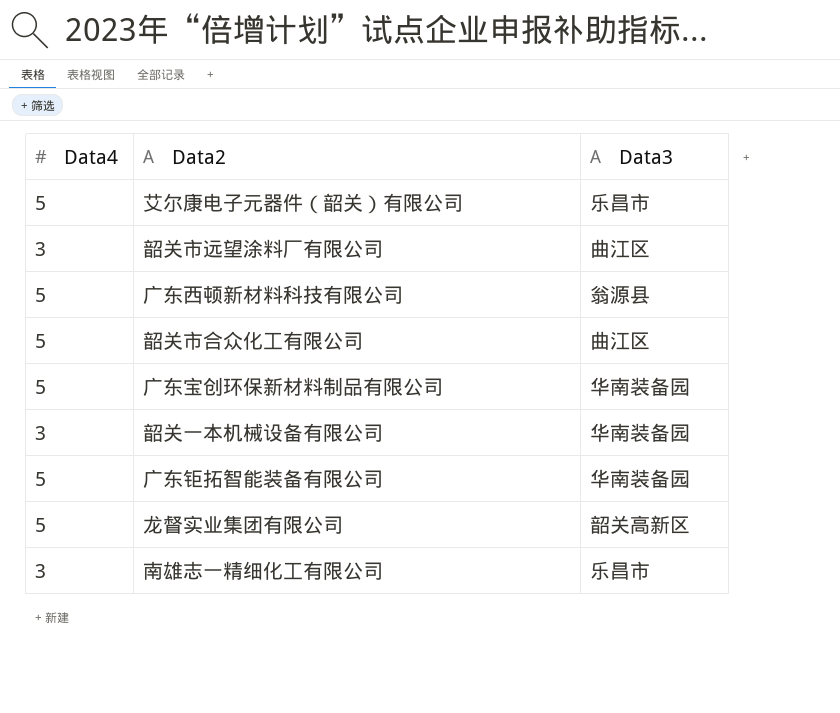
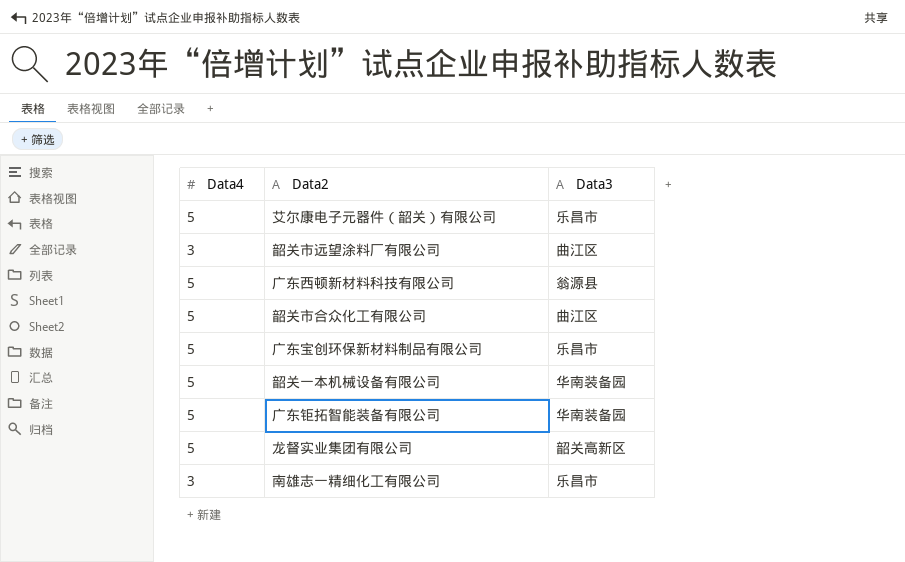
广东宝创环保新材料制品有限公司 | Data3: 华南装备园 -> 乐昌市
韶关一本机械设备有限公司 | Data4: 3 -> 5

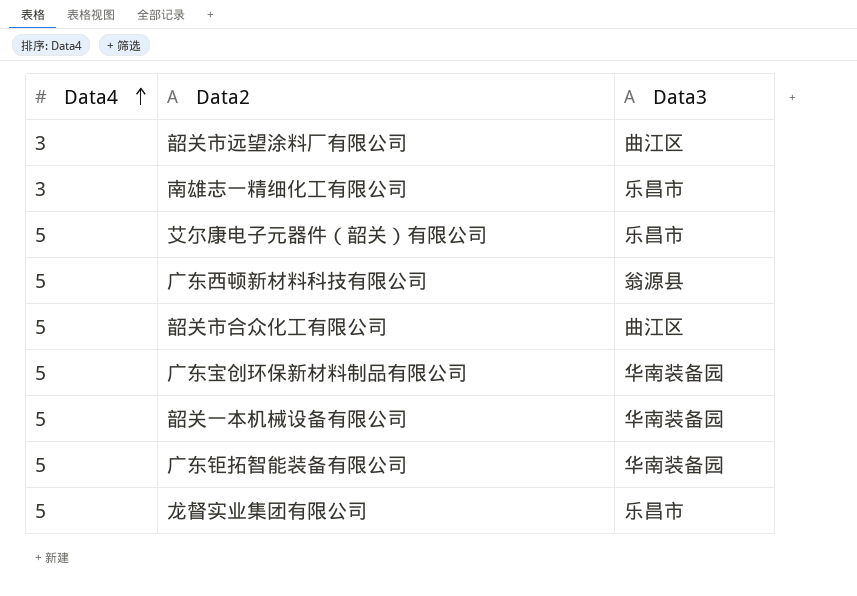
row order: none -> Data4 ascending
广东宝创环保新材料制品有限公司 | Data3: 乐昌市 -> 华南装备园
龙督实业集团有限公司 | Data3: 韶关高新区 -> 乐昌市

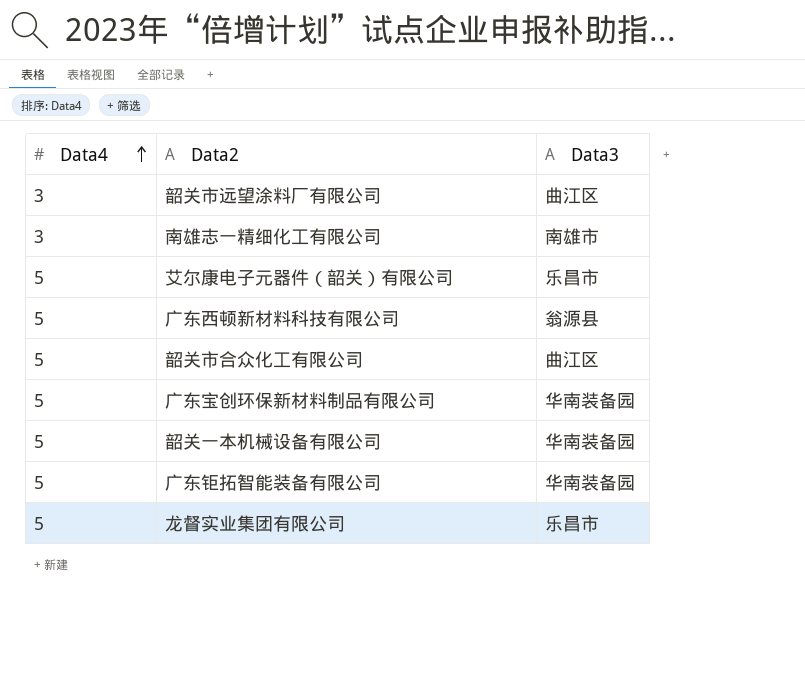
南雄志一精细化工有限公司 | Data3: 乐昌市 -> 南雄市

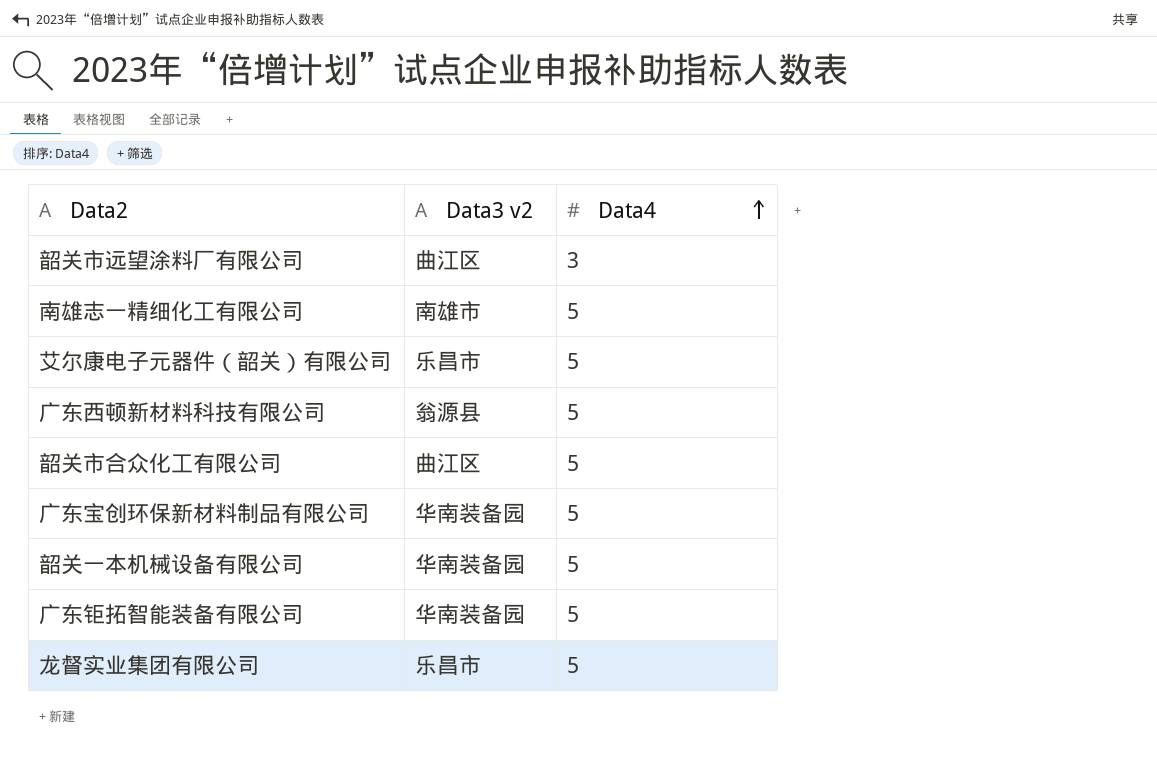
column name: Data3 -> Data3 v2
column Data4 | position: 1 -> 3
南雄志一精细化工有限公司 | Data4: 3 -> 5

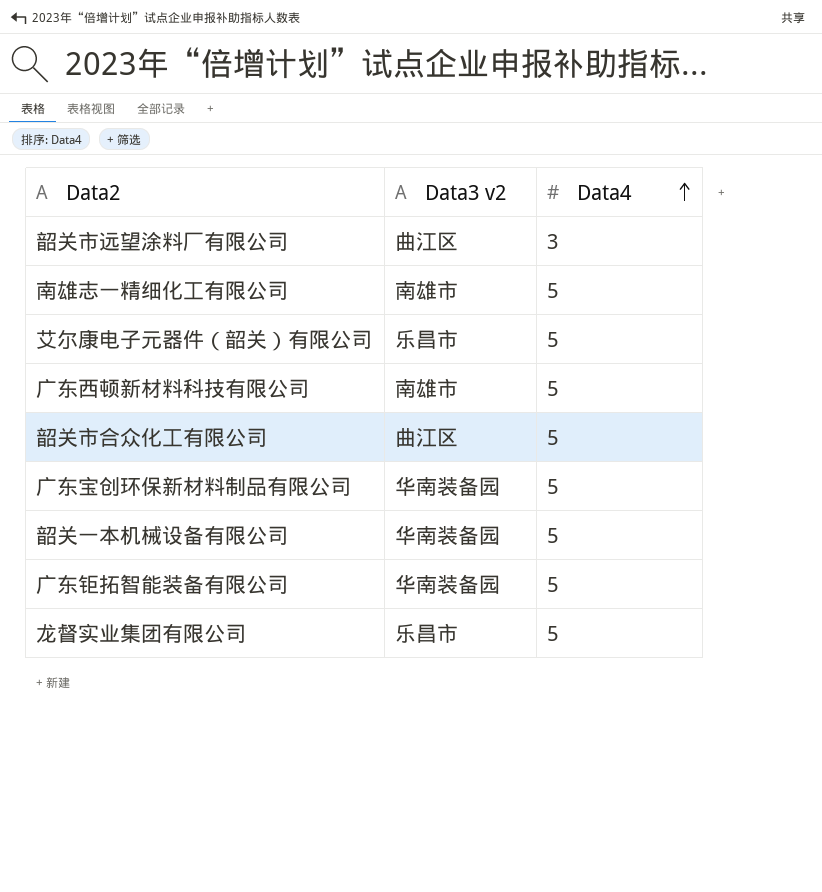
广东西顿新材料科技有限公司 | Data3 v2: 翁源县 -> 南雄市

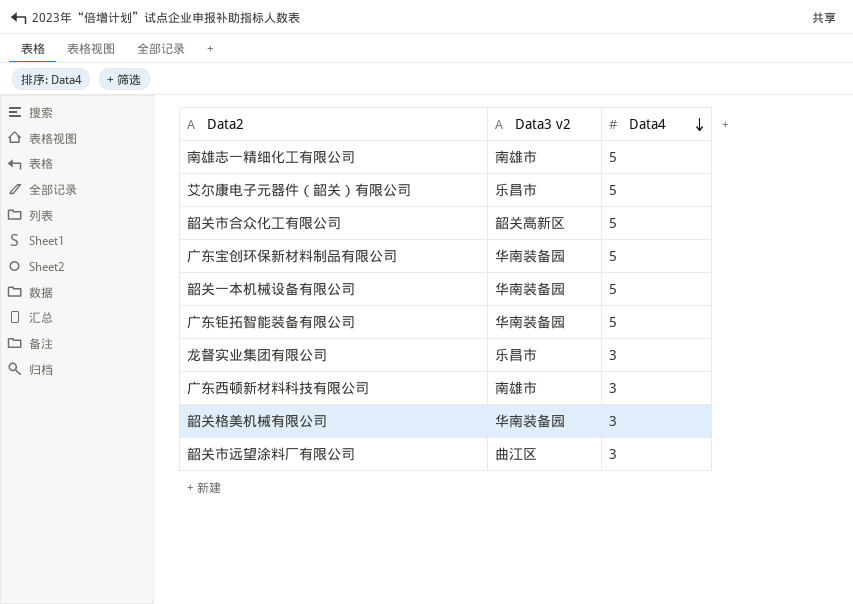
row order: Data4 ascending -> Data4 descending
韶关市合众化工有限公司 | Data3 v2: 曲江区 -> 韶关高新区
龙督实业集团有限公司 | Data4: 5 -> 3
广东西顿新材料科技有限公司 | Data4: 5 -> 3
row 韶关格美机械有限公司: none -> 华南装备园 | 3

